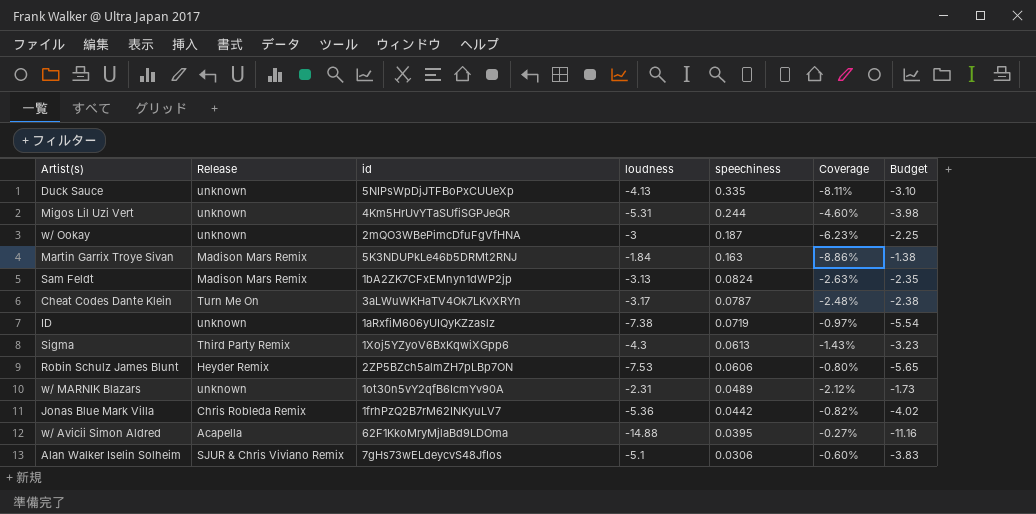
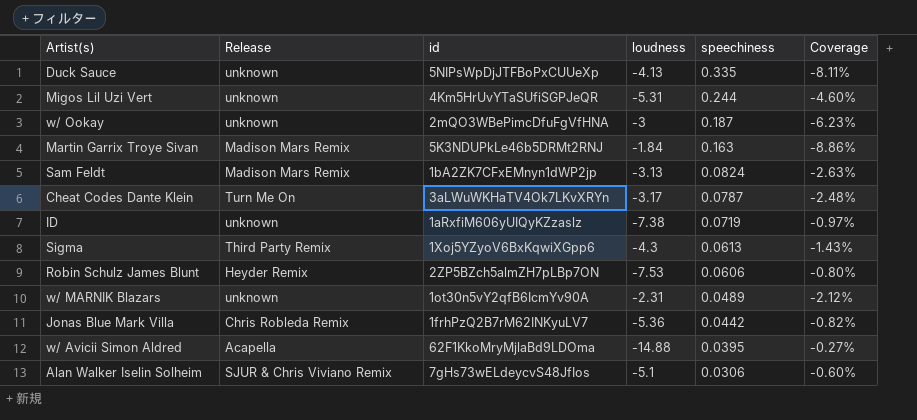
column Budget | formula: [loudness] * 0.75 -> none

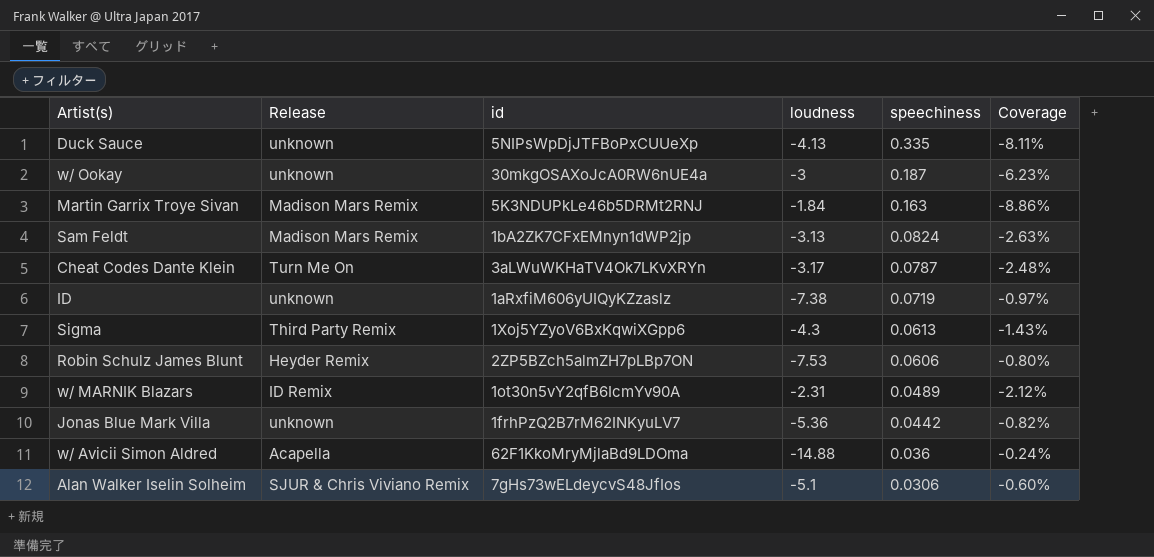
row Migos Lil Uzi Vert: unknown | 4Km5HrUvYTaSUfiSGPJeQR | -5.31 | 0.244 | -4.60% -> none
w/ Ookay | id: 2mQO3WBePimcDfuFgVfHNA -> 30mkgOSAXoJcA0RW6nUE4a
w/ MARNIK Blazars | Release: unknown -> ID Remix
Jonas Blue Mark Villa | Release: Chris Robleda Remix -> unknown
w/ Avicii Simon Aldred | speechiness: 0.0395 -> 0.036
w/ Avicii Simon Aldred | Coverage: -0.27% -> -0.24%

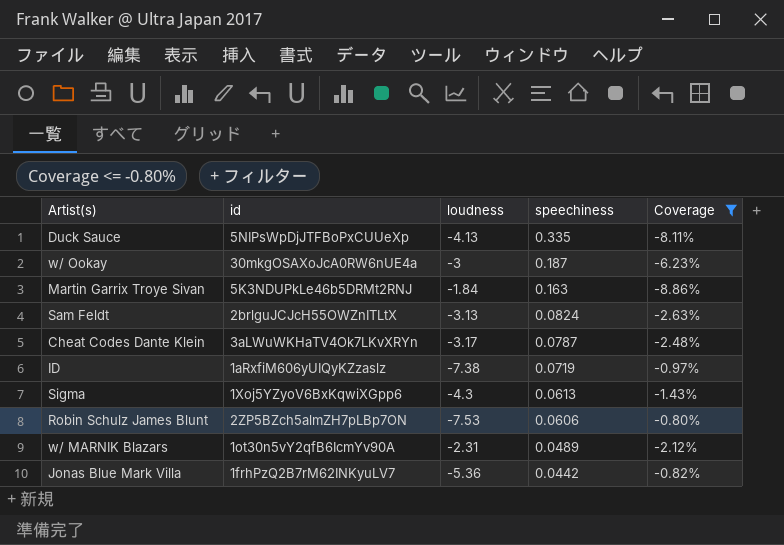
filter: none -> Coverage <= -0.80%
column Release | position: 2 -> none
Sam Feldt | id: 1bA2ZK7CFxEMnyn1dWP2jp -> 2brlguJCJcH55OWZnITLtX

